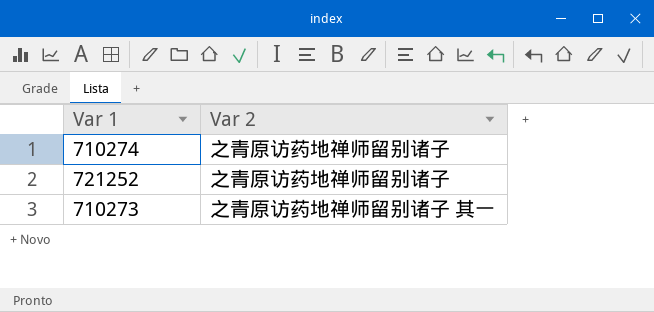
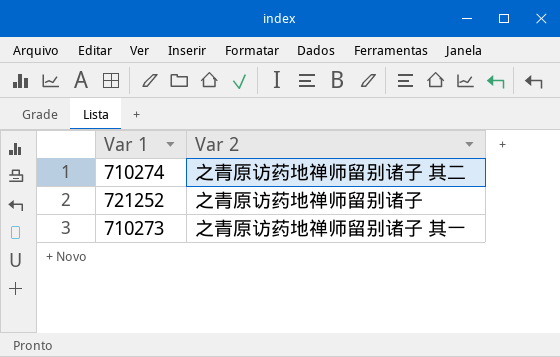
710274 | Var 2: 之青原访药地禅师留别诸子 -> 之青原访药地禅师留别诸子 其二

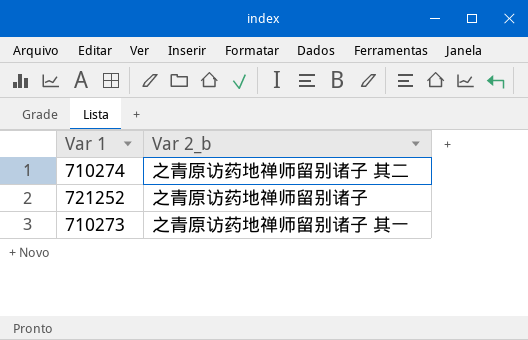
column name: Var 2 -> Var 2_b

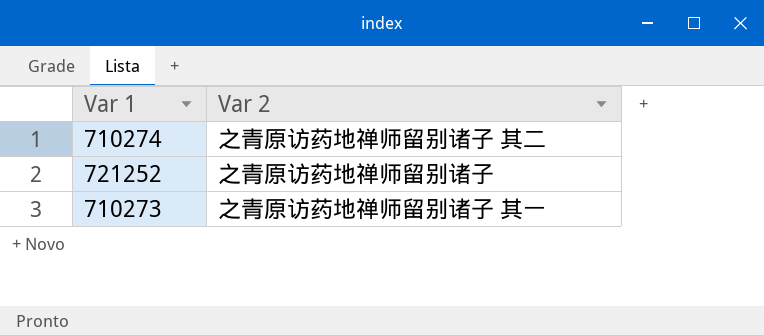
column name: Var 2_b -> Var 2

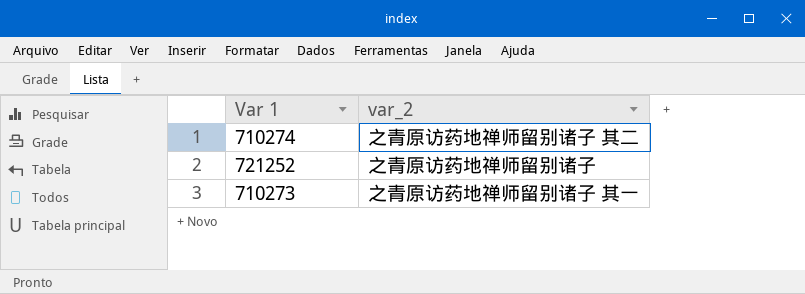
column name: Var 2 -> var_2

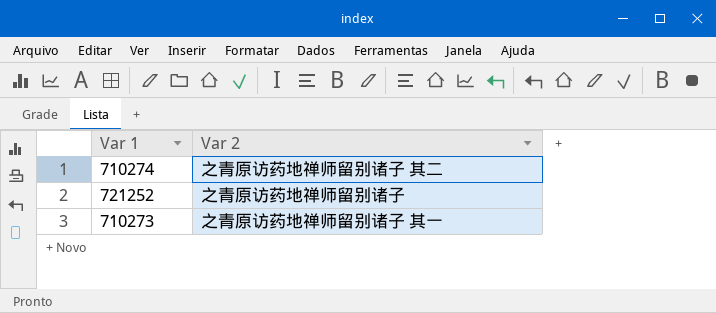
column name: var_2 -> Var 2

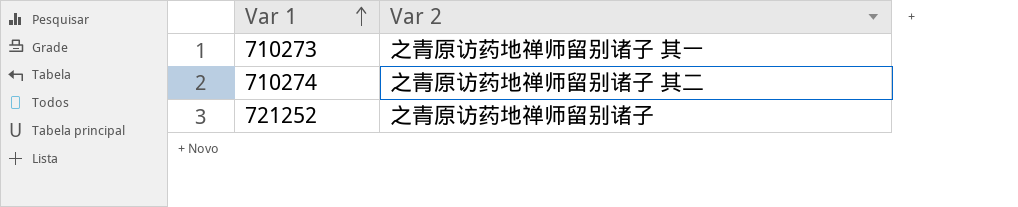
row order: none -> Var 1 ascending

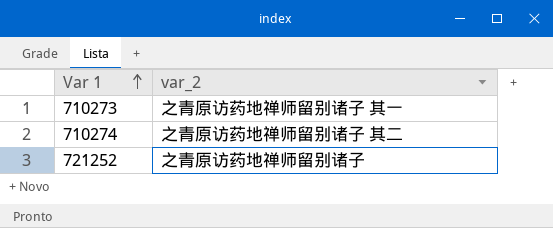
column name: Var 2 -> var_2

